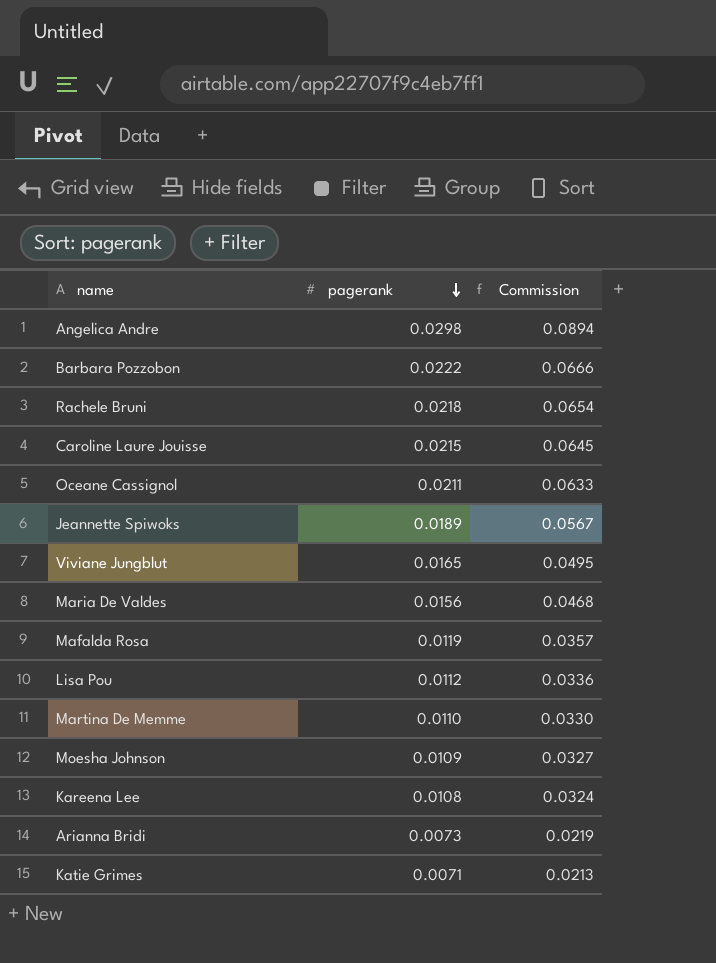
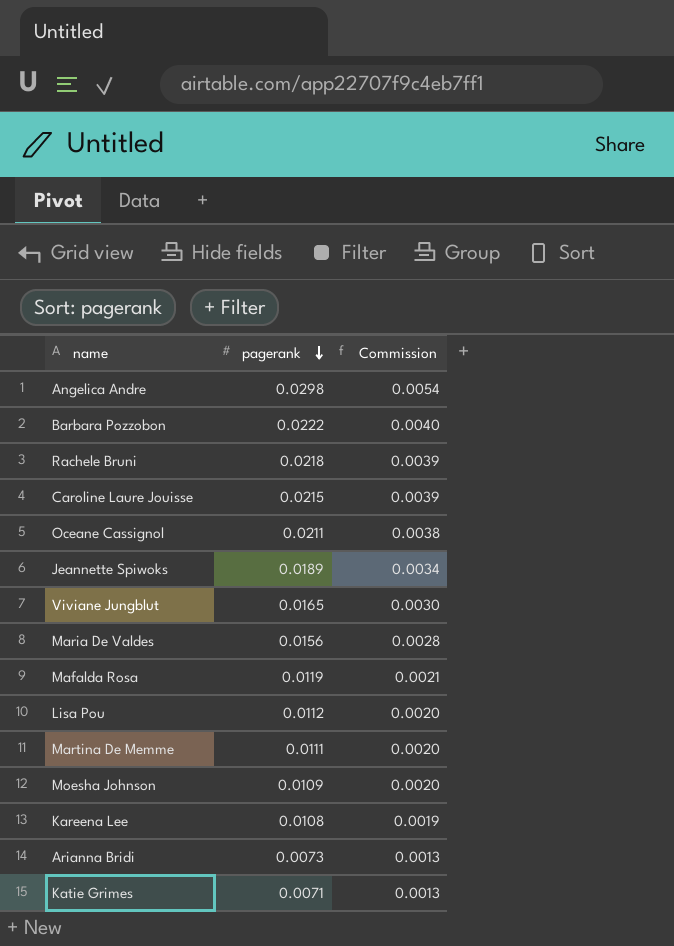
column Commission | formula: [pagerank] * 3 -> [pagerank] * 0.18
Martina De Memme | pagerank: 0.0110 -> 0.0111

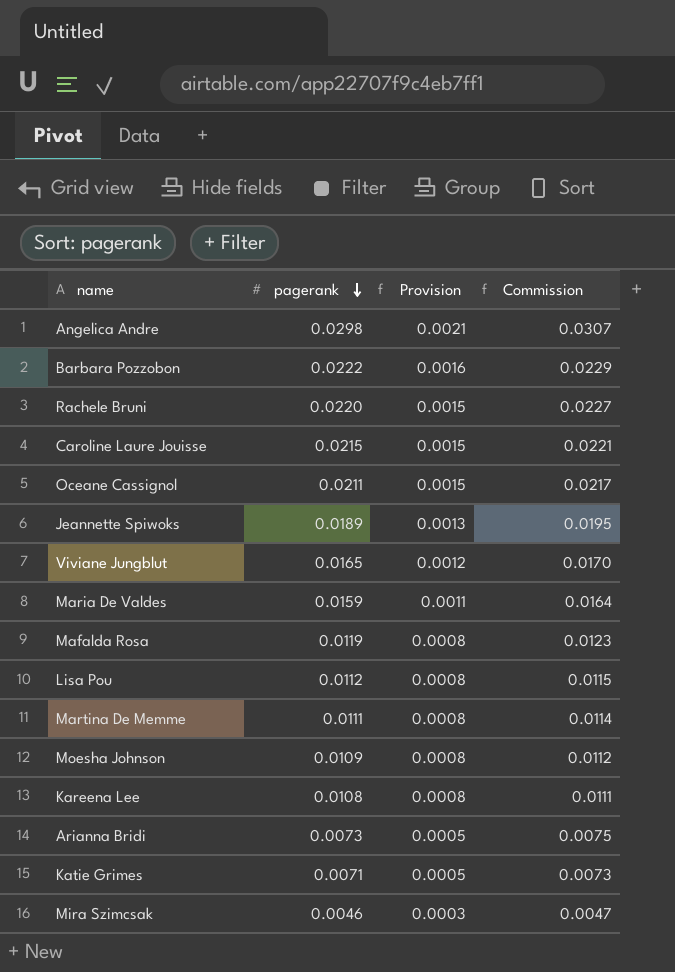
column Provision | formula: none -> [pagerank] * 0.07
column Commission | formula: [pagerank] * 0.18 -> [pagerank] * 1.03
Rachele Bruni | pagerank: 0.0218 -> 0.0220
Maria De Valdes | pagerank: 0.0156 -> 0.0159
row Mira Szimcsak: none -> 0.0046 | 0.0003 | 0.0047

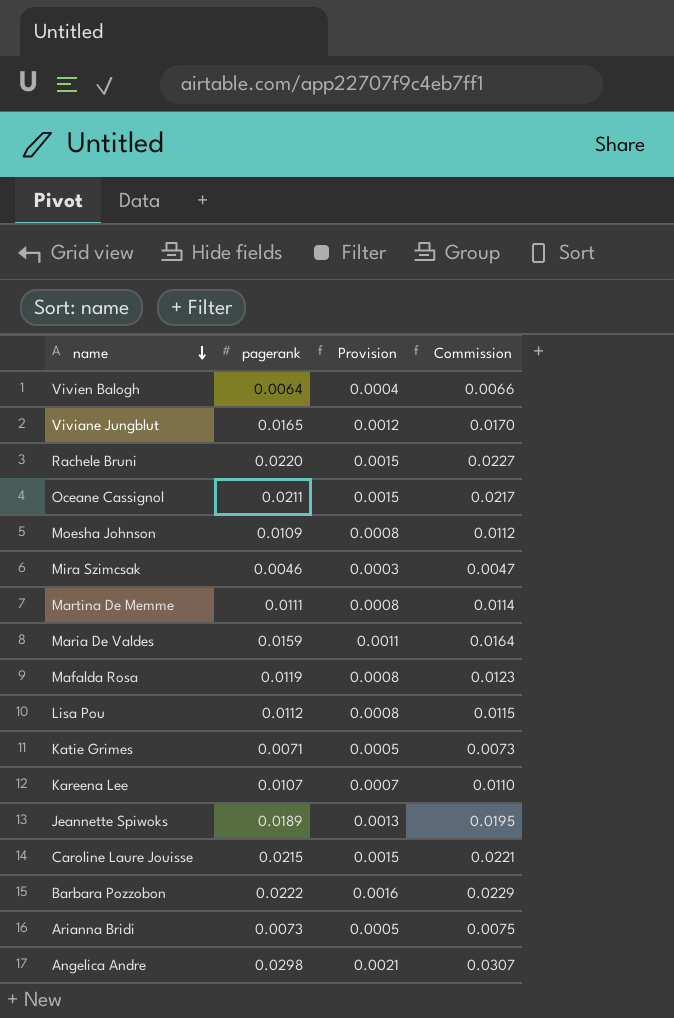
row order: pagerank descending -> name descending
row Vivien Balogh: none -> 0.0064 | 0.0004 | 0.0066
Kareena Lee | pagerank: 0.0108 -> 0.0107
Kareena Lee | Provision: 0.0008 -> 0.0007
Kareena Lee | Commission: 0.0111 -> 0.0110

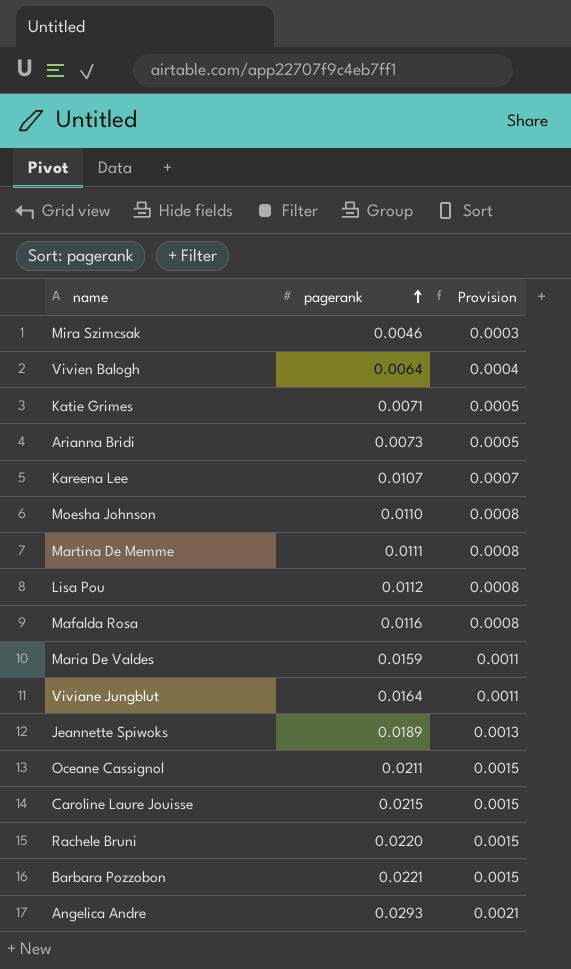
row order: name descending -> pagerank ascending
column Commission | formula: [pagerank] * 1.03 -> none
Moesha Johnson | pagerank: 0.0109 -> 0.0110
Mafalda Rosa | pagerank: 0.0119 -> 0.0116
Viviane Jungblut | pagerank: 0.0165 -> 0.0164
Viviane Jungblut | Provision: 0.0012 -> 0.0011
Barbara Pozzobon | pagerank: 0.0222 -> 0.0221
Barbara Pozzobon | Provision: 0.0016 -> 0.0015
Angelica Andre | pagerank: 0.0298 -> 0.0293

